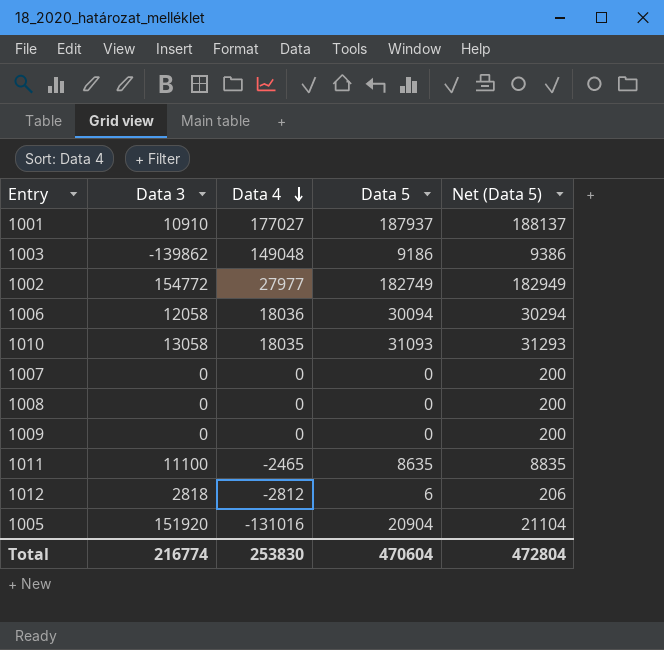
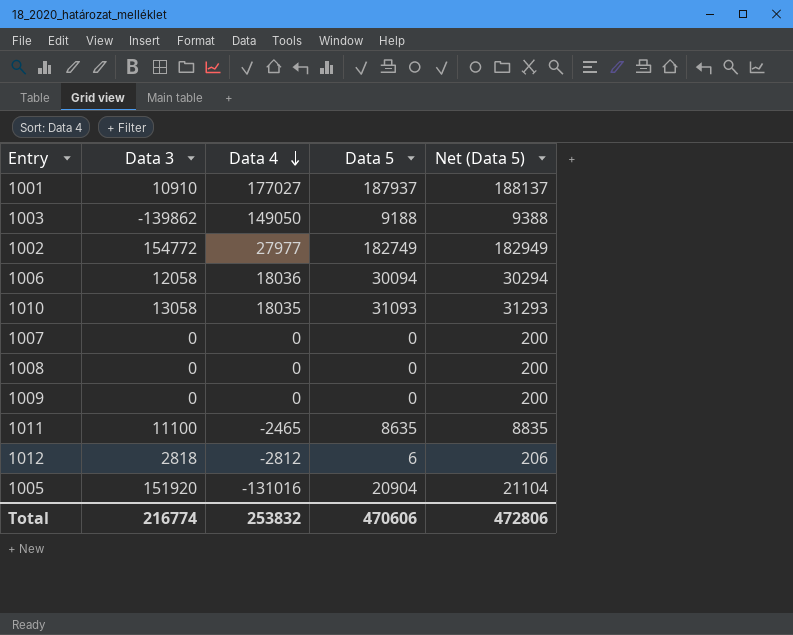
1003 | Data 4: 149048 -> 149050
1003 | Data 5: 9186 -> 9188
1003 | Net (Data 5): 9386 -> 9388
Total | Data 4: 253830 -> 253832
Total | Data 5: 470604 -> 470606
Total | Net (Data 5): 472804 -> 472806

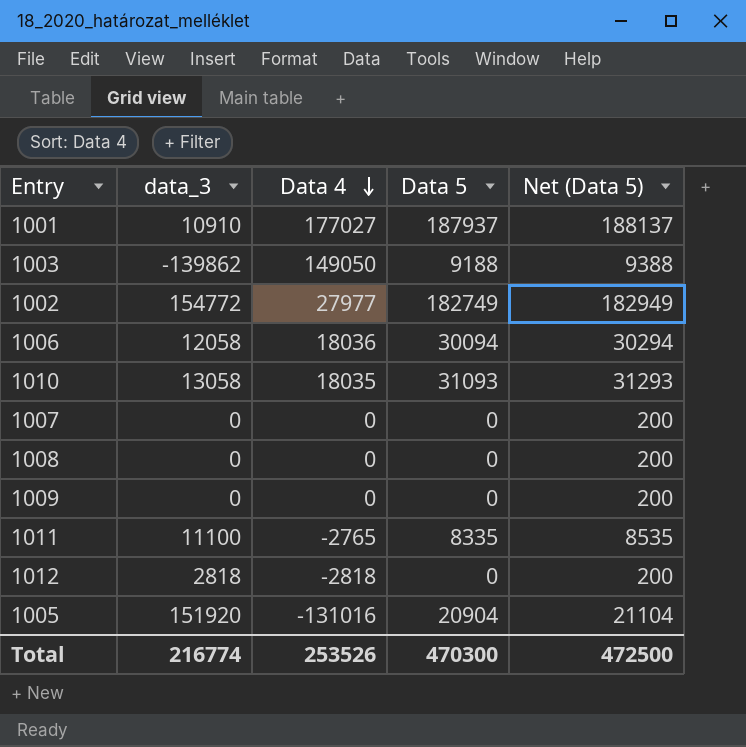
column name: Data 3 -> data_3
1011 | Data 4: -2465 -> -2765
1011 | Data 5: 8635 -> 8335
1011 | Net (Data 5): 8835 -> 8535
1012 | Data 4: -2812 -> -2818
1012 | Data 5: 6 -> 0
1012 | Net (Data 5): 206 -> 200
Total | Data 4: 253832 -> 253526
Total | Data 5: 470606 -> 470300
Total | Net (Data 5): 472806 -> 472500

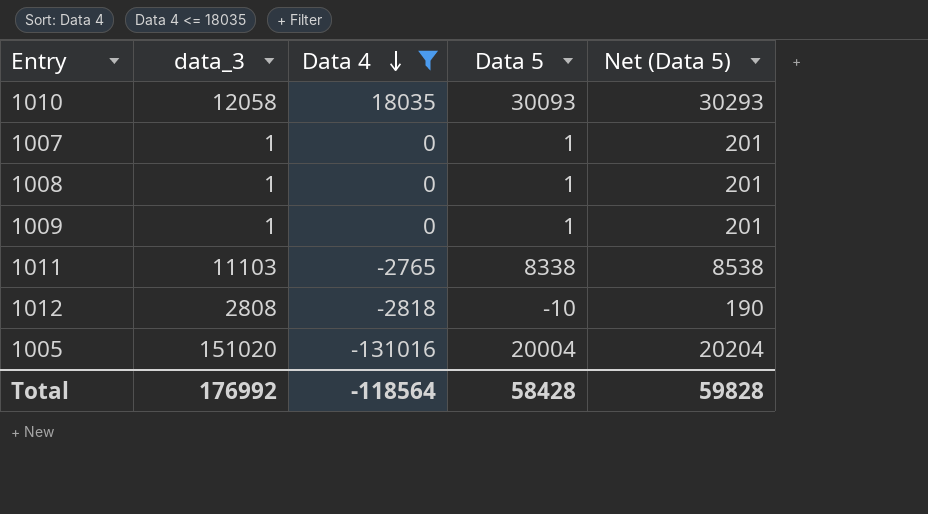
filter: none -> Data 4 <= 18035
1010 | data_3: 13058 -> 12058
1010 | Data 5: 31093 -> 30093
1010 | Net (Data 5): 31293 -> 30293
1007 | data_3: 0 -> 1
1007 | Data 5: 0 -> 1
1007 | Net (Data 5): 200 -> 201
1008 | data_3: 0 -> 1
1008 | Data 5: 0 -> 1
1008 | Net (Data 5): 200 -> 201
1009 | data_3: 0 -> 1
1009 | Data 5: 0 -> 1
1009 | Net (Data 5): 200 -> 201
1011 | data_3: 11100 -> 11103
1011 | Data 5: 8335 -> 8338
1011 | Net (Data 5): 8535 -> 8538
1012 | data_3: 2818 -> 2808
1012 | Data 5: 0 -> -10
1012 | Net (Data 5): 200 -> 190
1005 | data_3: 151920 -> 151020
1005 | Data 5: 20904 -> 20004
1005 | Net (Data 5): 21104 -> 20204
Total | data_3: 216774 -> 176992
Total | Data 4: 253526 -> -118564
Total | Data 5: 470300 -> 58428
Total | Net (Data 5): 472500 -> 59828

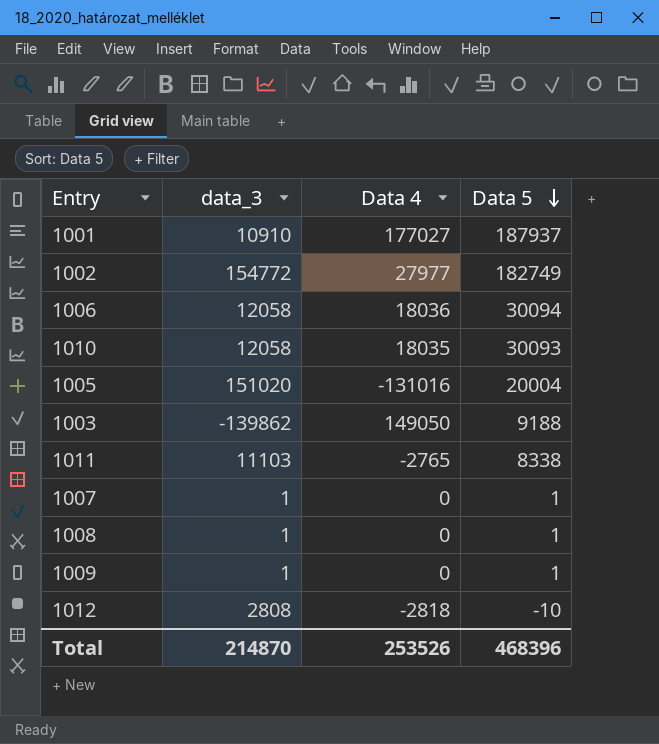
filter: Data 4 <= 18035 -> none
row order: Data 4 descending -> Data 5 descending
column Net (Data 5) | formula: [Data 5] + 200 -> none
Total | data_3: 176992 -> 214870
Total | Data 4: -118564 -> 253526
Total | Data 5: 58428 -> 468396

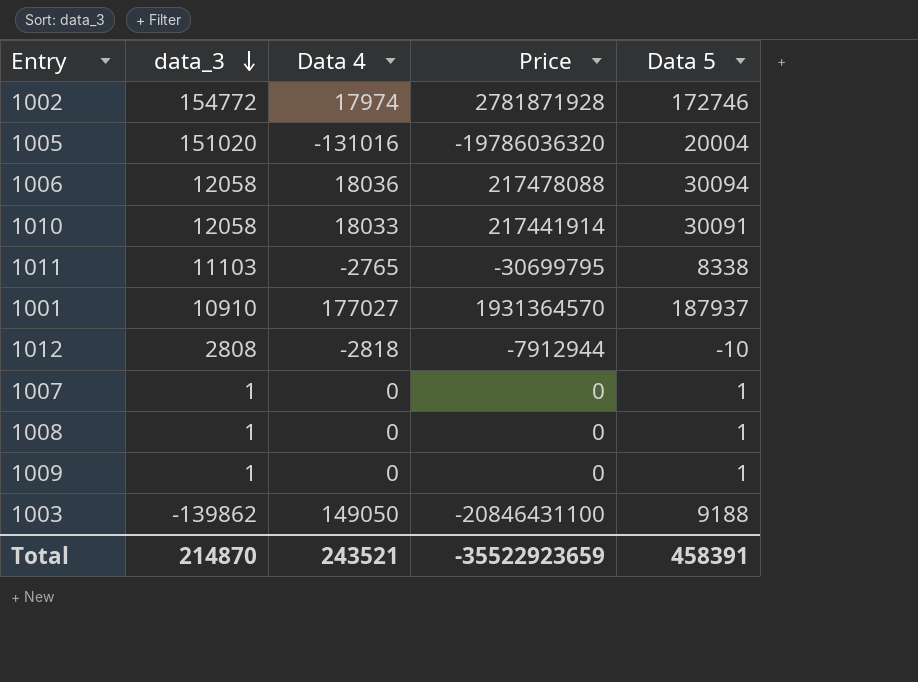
row order: Data 5 descending -> data_3 descending
column Price | formula: none -> [data_3] * [Data 4]
1002 | Data 4: 27977 -> 17974
1002 | Data 5: 182749 -> 172746
1010 | Data 4: 18035 -> 18033
1010 | Data 5: 30093 -> 30091
Total | Data 4: 253526 -> 243521
Total | Data 5: 468396 -> 458391

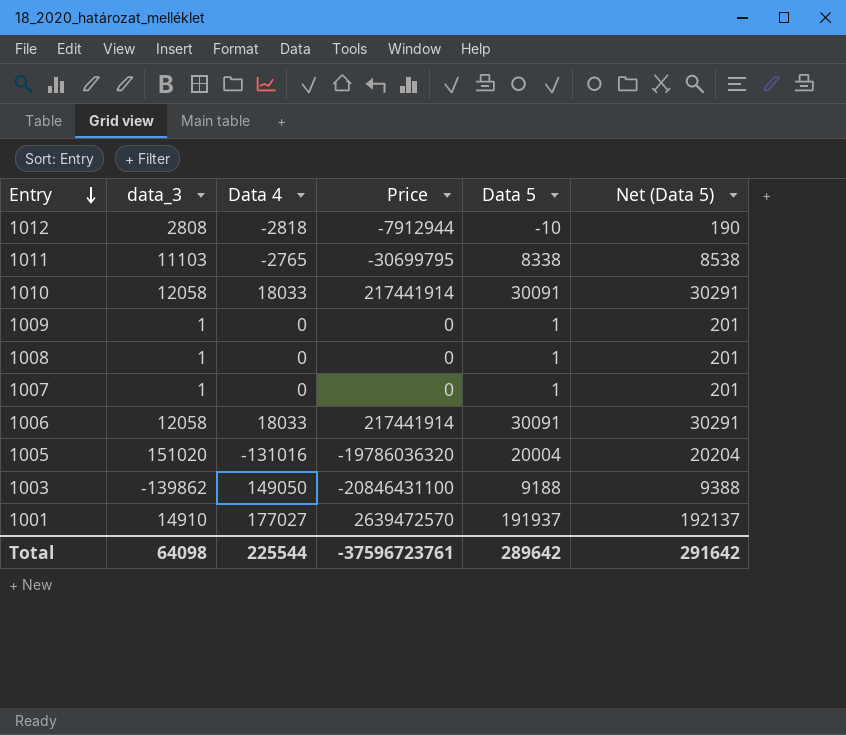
row order: data_3 descending -> Entry descending
column Net (Data 5) | formula: none -> [Data 5] + 200
row 1002: 154772 | 17974 | 2781871928 | 172746 -> none
1006 | Data 4: 18036 -> 18033
1006 | Price: 217478088 -> 217441914
1006 | Data 5: 30094 -> 30091
1001 | data_3: 10910 -> 14910
1001 | Price: 1931364570 -> 2639472570
1001 | Data 5: 187937 -> 191937
Total | data_3: 214870 -> 64098
Total | Data 4: 243521 -> 225544
Total | Price: -35522923659 -> -37596723761
Total | Data 5: 458391 -> 289642

